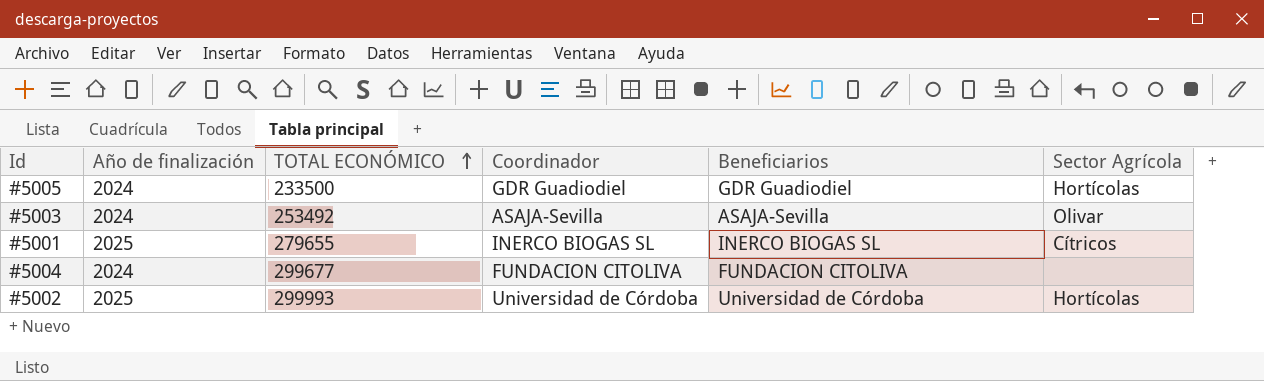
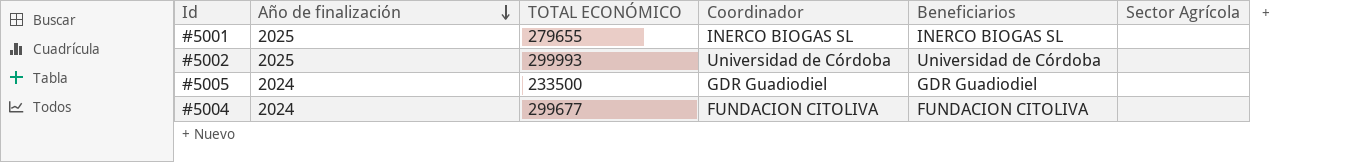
row order: TOTAL ECONÓMICO ascending -> Año de finalización descending
row #5003: 2024 | 253492 | ASAJA-Sevilla | ASAJA-Sevilla | Olivar -> none
#5001 | Sector Agrícola: Cítricos -> none
#5002 | Sector Agrícola: Hortícolas -> none
#5005 | Sector Agrícola: Hortícolas -> none

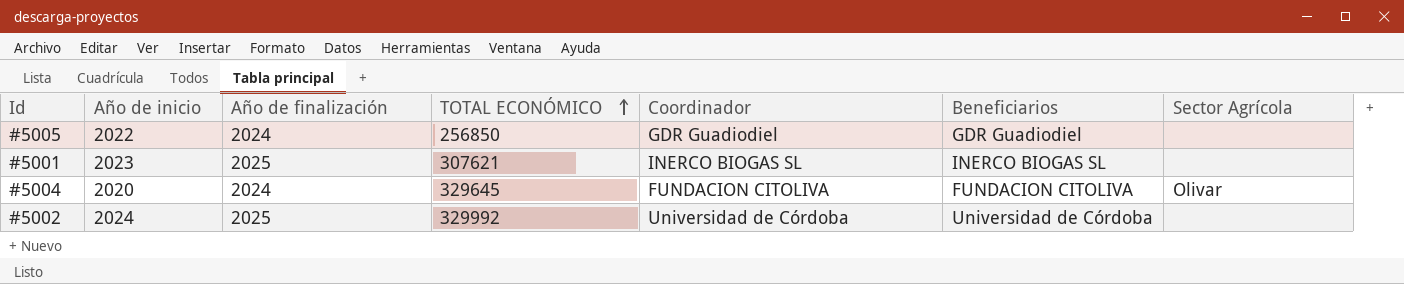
row order: Año de finalización descending -> TOTAL ECONÓMICO ascending
column Año de inicio | position: none -> 2
#5005 | TOTAL ECONÓMICO: 233500 -> 256850
#5001 | TOTAL ECONÓMICO: 279655 -> 307621
#5004 | TOTAL ECONÓMICO: 299677 -> 329645
#5004 | Sector Agrícola: none -> Olivar
#5002 | TOTAL ECONÓMICO: 299993 -> 329992

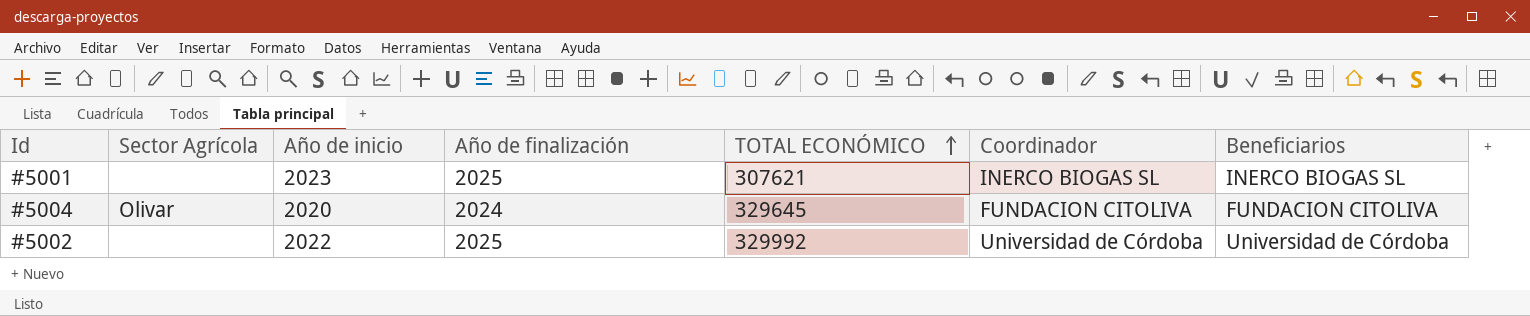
column Sector Agrícola | position: 7 -> 2
row #5005: 2022 | 2024 | 256850 | GDR Guadiodiel | GDR Guadiodiel | none -> none
#5002 | Año de inicio: 2024 -> 2022

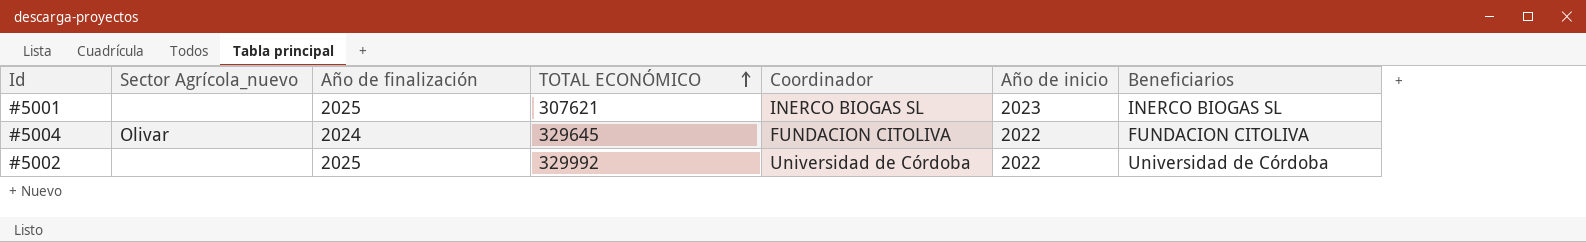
column name: Sector Agrícola -> Sector Agrícola_nuevo
column Año de inicio | position: 3 -> 6
#5004 | Año de inicio: 2020 -> 2022

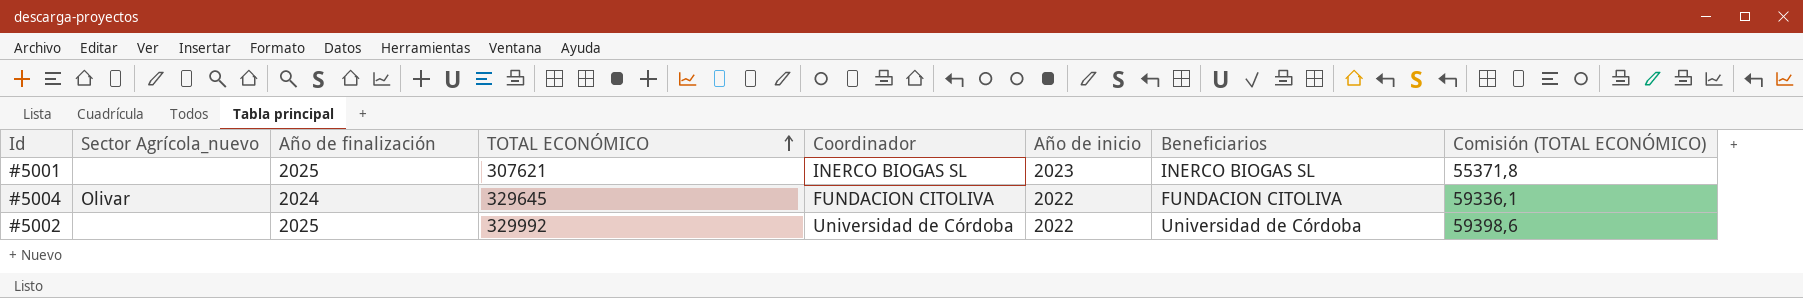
column Comisión (TOTAL ECONÓMICO) | formula: none -> [TOTAL ECONÓMICO] * 0,18

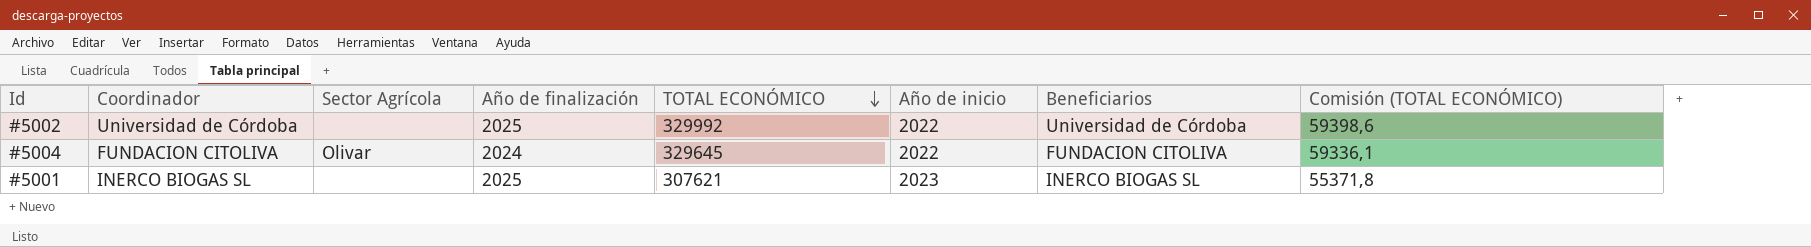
row order: TOTAL ECONÓMICO ascending -> TOTAL ECONÓMICO descending
column Coordinador | position: 5 -> 2
column name: Sector Agrícola_nuevo -> Sector Agrícola

